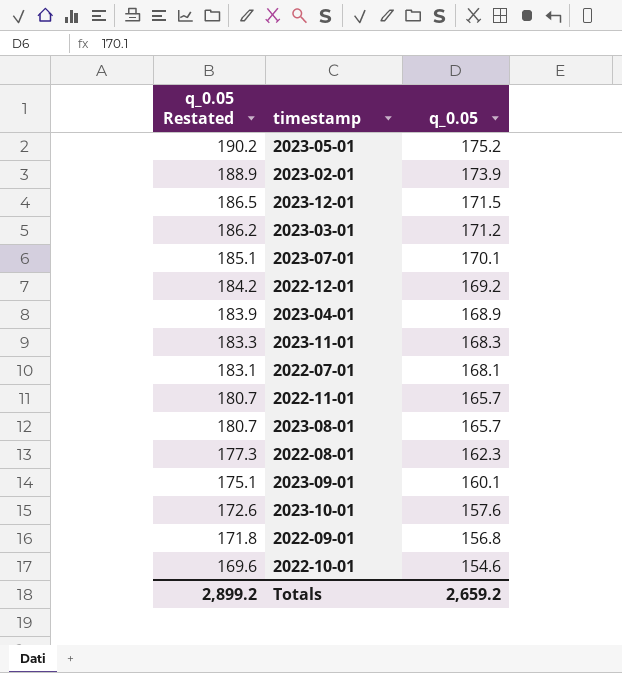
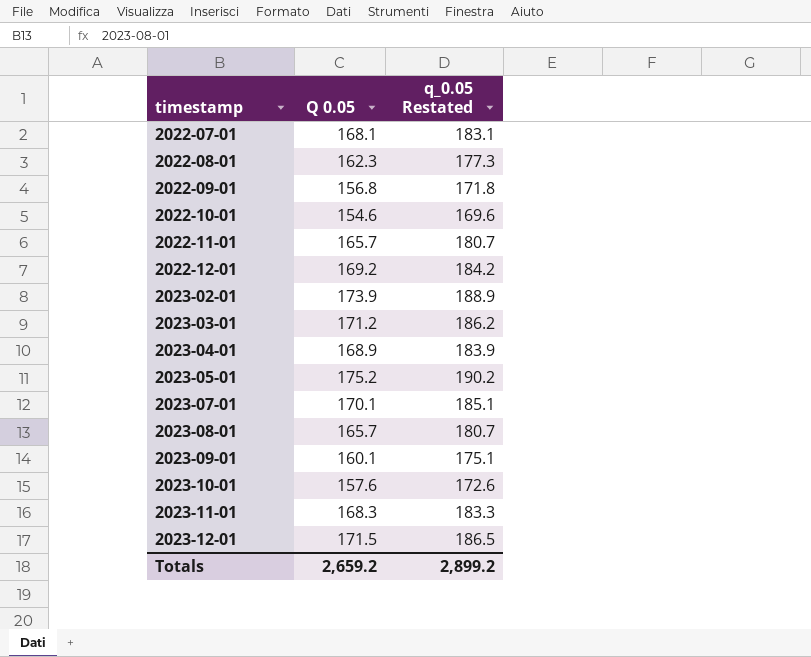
row order: q_0.05 Restated descending -> timestamp ascending
column name: q_0.05 -> Q 0.05
column q_0.05 Restated | position: 1 -> 3

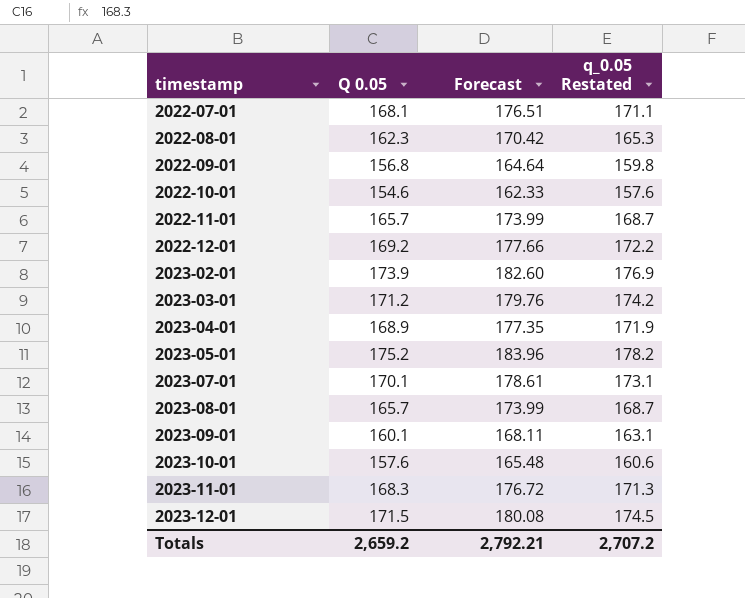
column Forecast | formula: none -> [Q 0.05] * 1.05
column q_0.05 Restated | formula: [Q 0.05] + 15 -> [Q 0.05] + 3
Totals | q_0.05 Restated: 2,899.2 -> 2,707.2

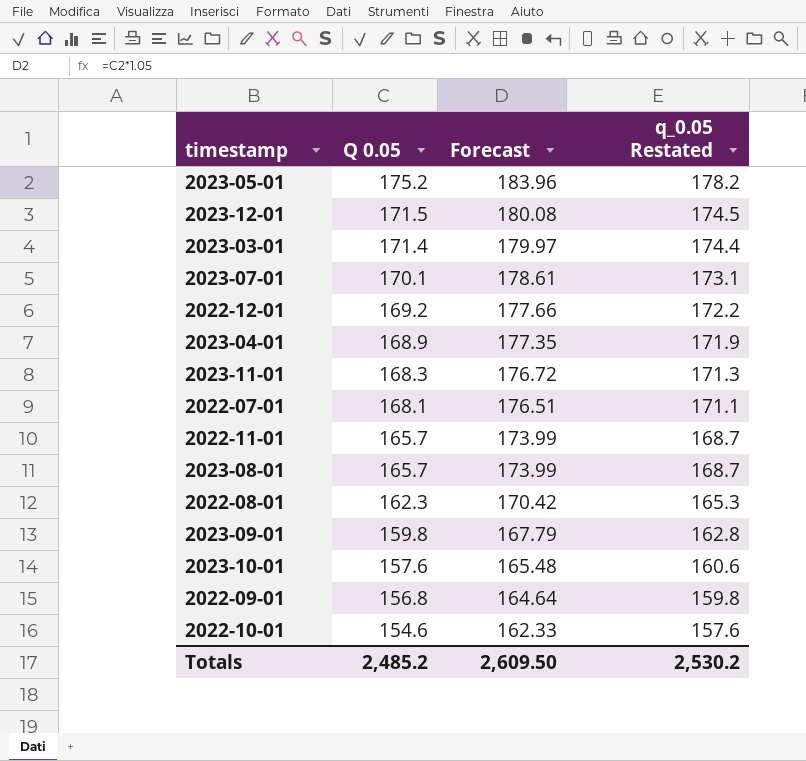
row order: timestamp ascending -> Q 0.05 descending
row 2023-02-01: 173.9 | 182.60 | 176.9 -> none
2023-03-01 | Q 0.05: 171.2 -> 171.4
2023-03-01 | Forecast: 179.76 -> 179.97
2023-03-01 | q_0.05 Restated: 174.2 -> 174.4
2023-09-01 | Q 0.05: 160.1 -> 159.8
2023-09-01 | Forecast: 168.11 -> 167.79
2023-09-01 | q_0.05 Restated: 163.1 -> 162.8
Totals | Q 0.05: 2,659.2 -> 2,485.2
Totals | Forecast: 2,792.21 -> 2,609.50
Totals | q_0.05 Restated: 2,707.2 -> 2,530.2

